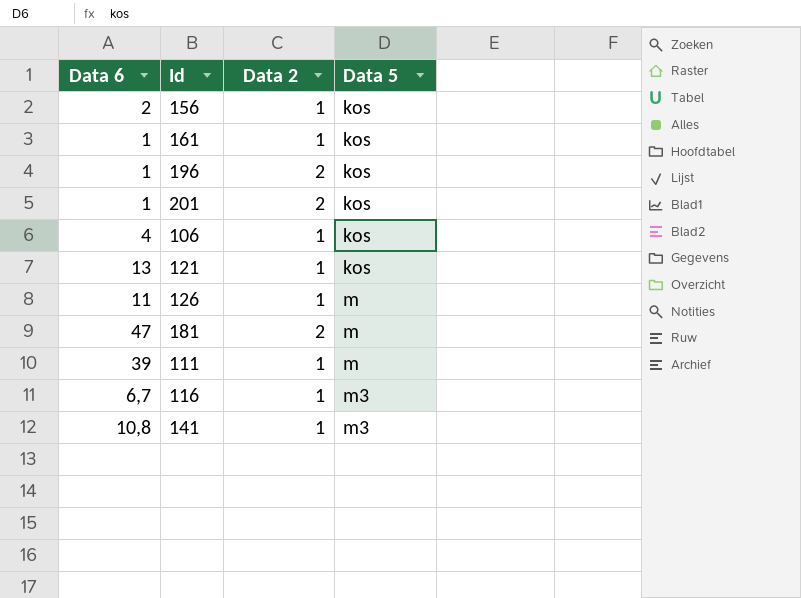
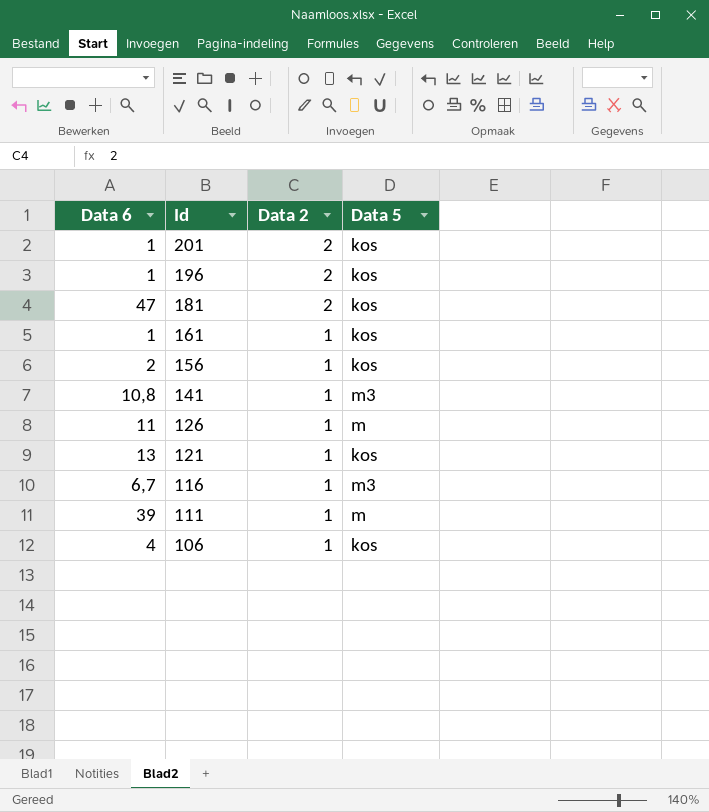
row order: Data 5 ascending -> Id descending
181 | Data 5: m -> kos

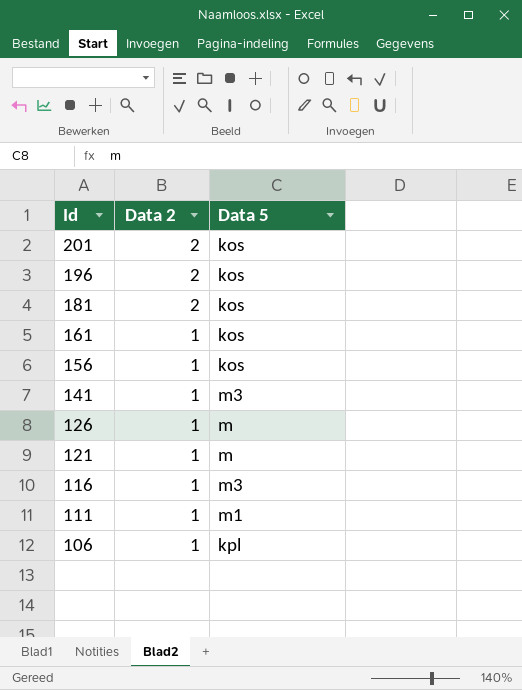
column Data 6 | position: 1 -> none
121 | Data 5: kos -> m
111 | Data 5: m -> m1
106 | Data 5: kos -> kpl

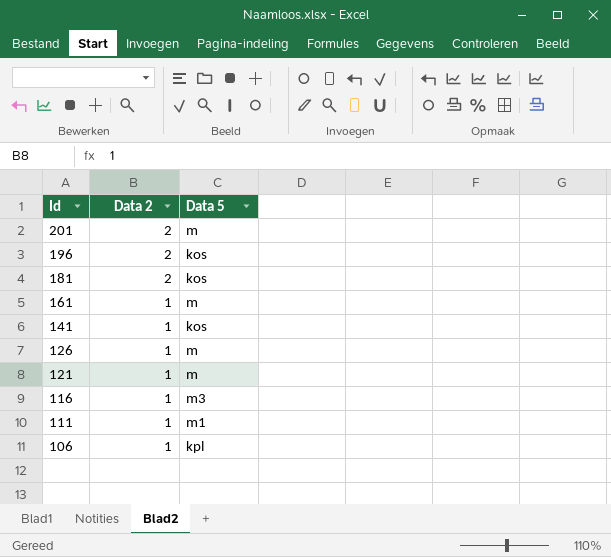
row 156: 1 | kos -> none
201 | Data 5: kos -> m
161 | Data 5: kos -> m
141 | Data 5: m3 -> kos

